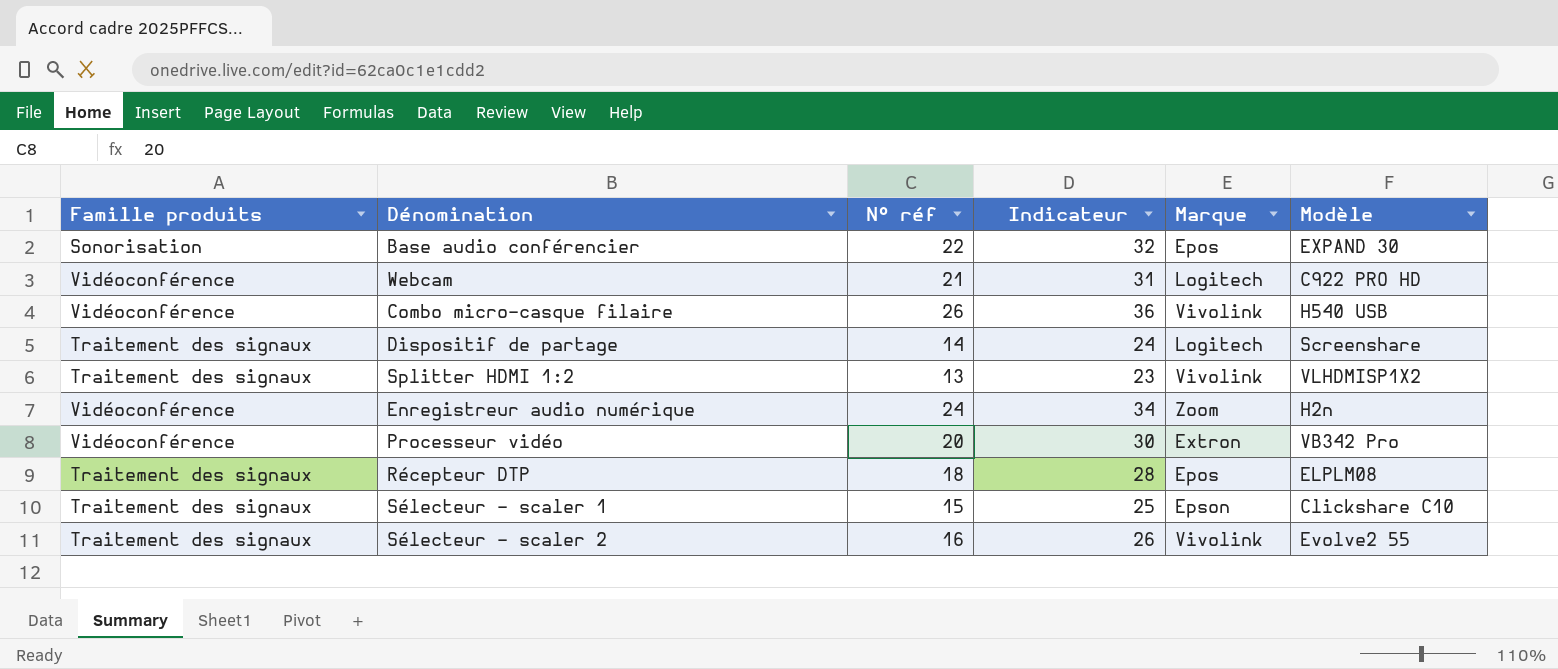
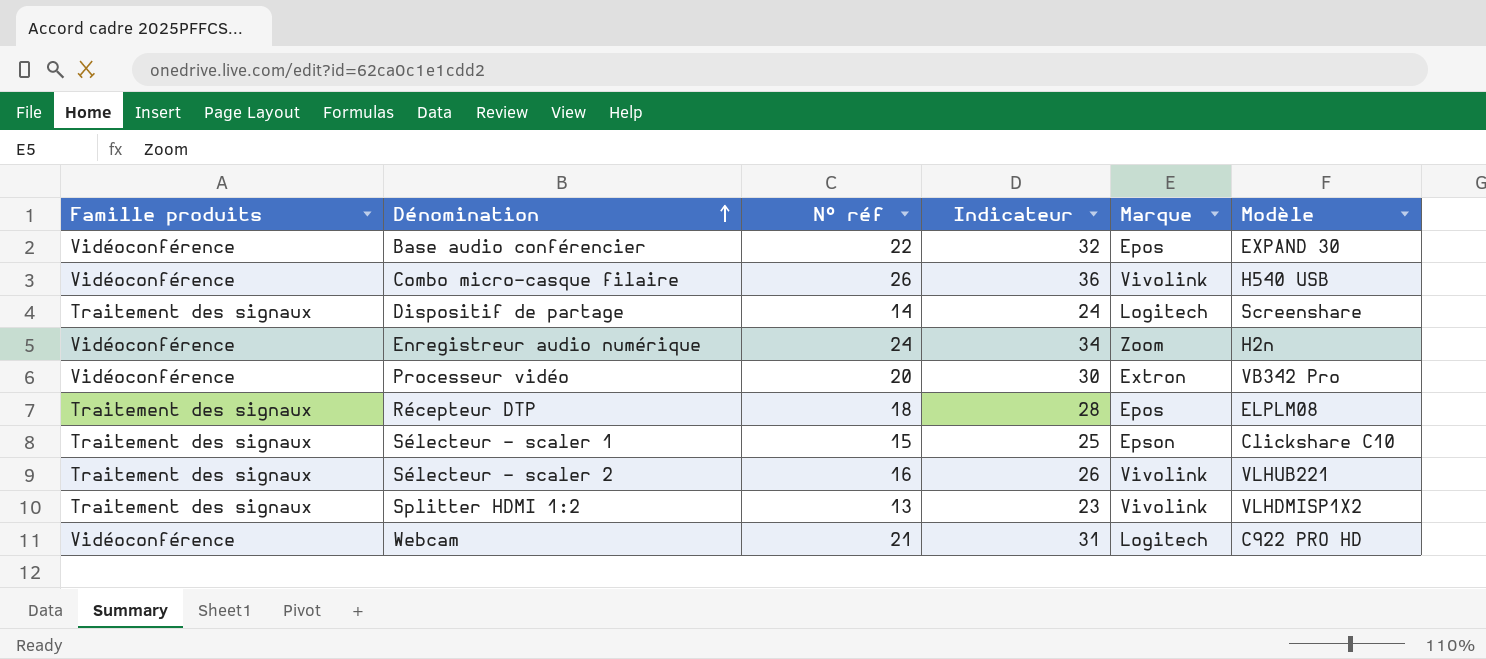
row order: none -> Dénomination ascending
Base audio conférencier | Famille produits: Sonorisation -> Vidéoconférence
Sélecteur - scaler 2 | Modèle: Evolve2 55 -> VLHUB221

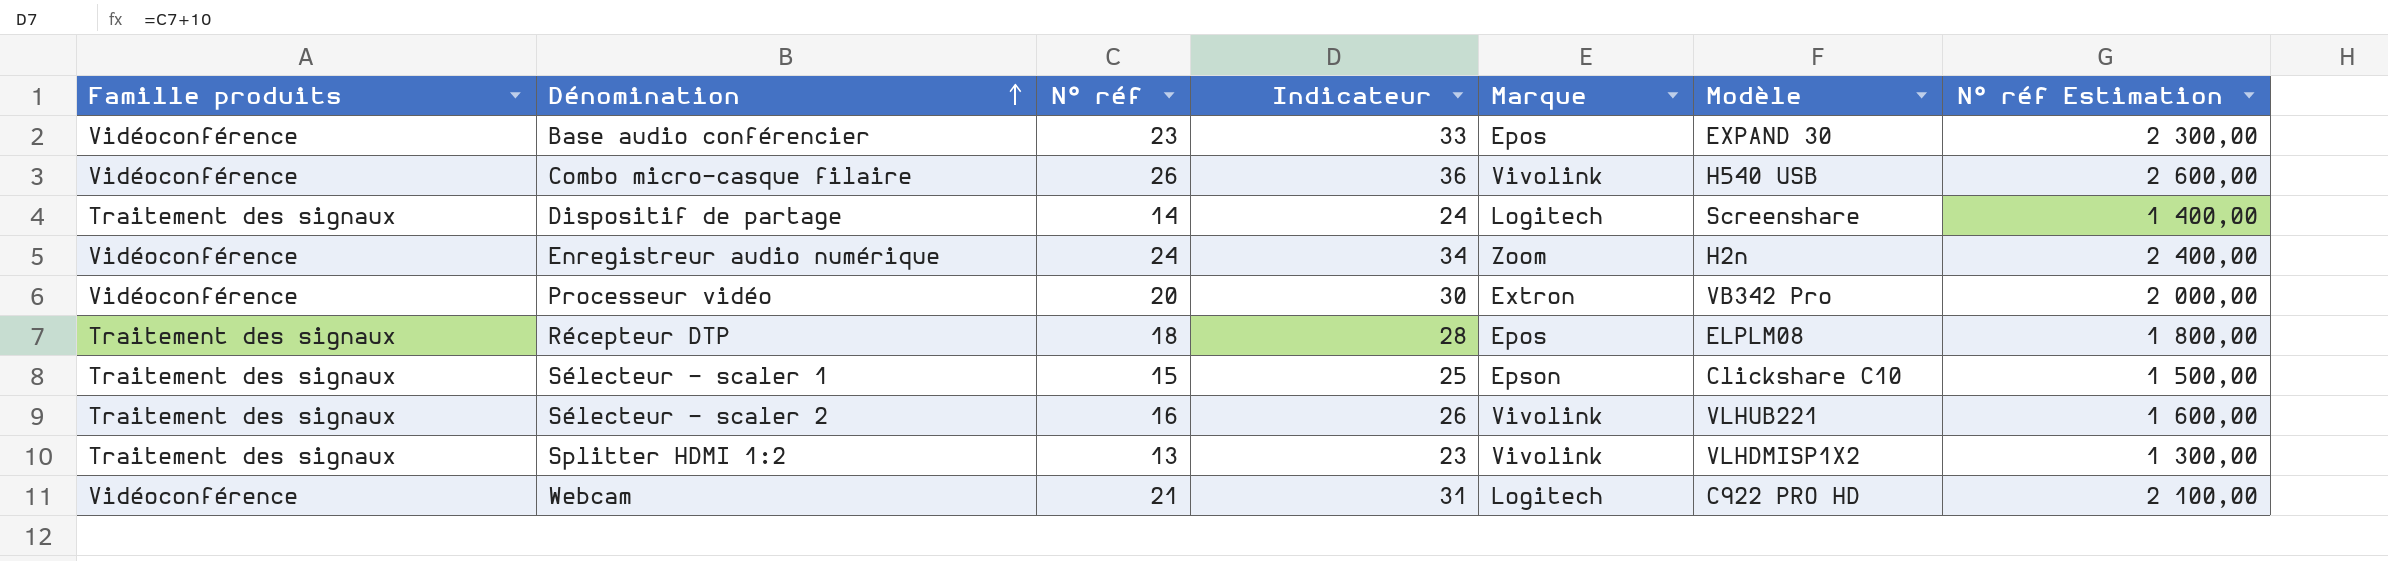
column N° réf Estimation | formula: none -> [N° réf] * 100
Base audio conférencier | N° réf: 22 -> 23
Base audio conférencier | Indicateur: 32 -> 33

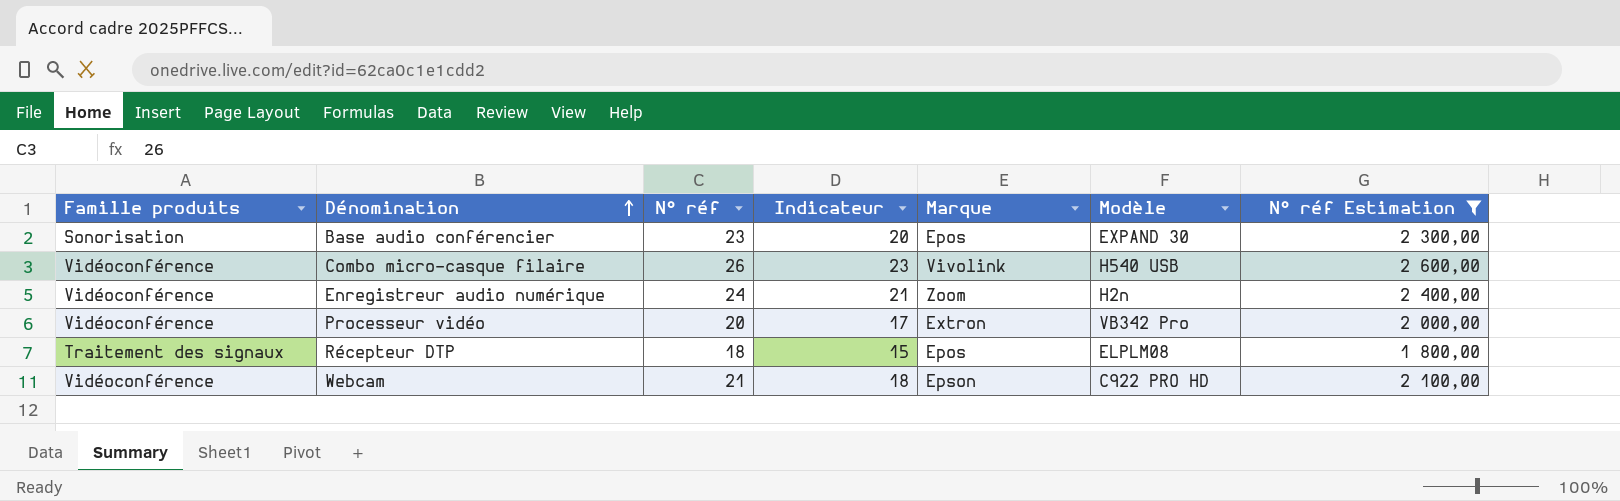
filter: none -> N° réf Estimation >= 1 800,00
column Indicateur | formula: [N° réf] + 10 -> [N° réf] - 3
Base audio conférencier | Famille produits: Vidéoconférence -> Sonorisation
Webcam | Marque: Logitech -> Epson

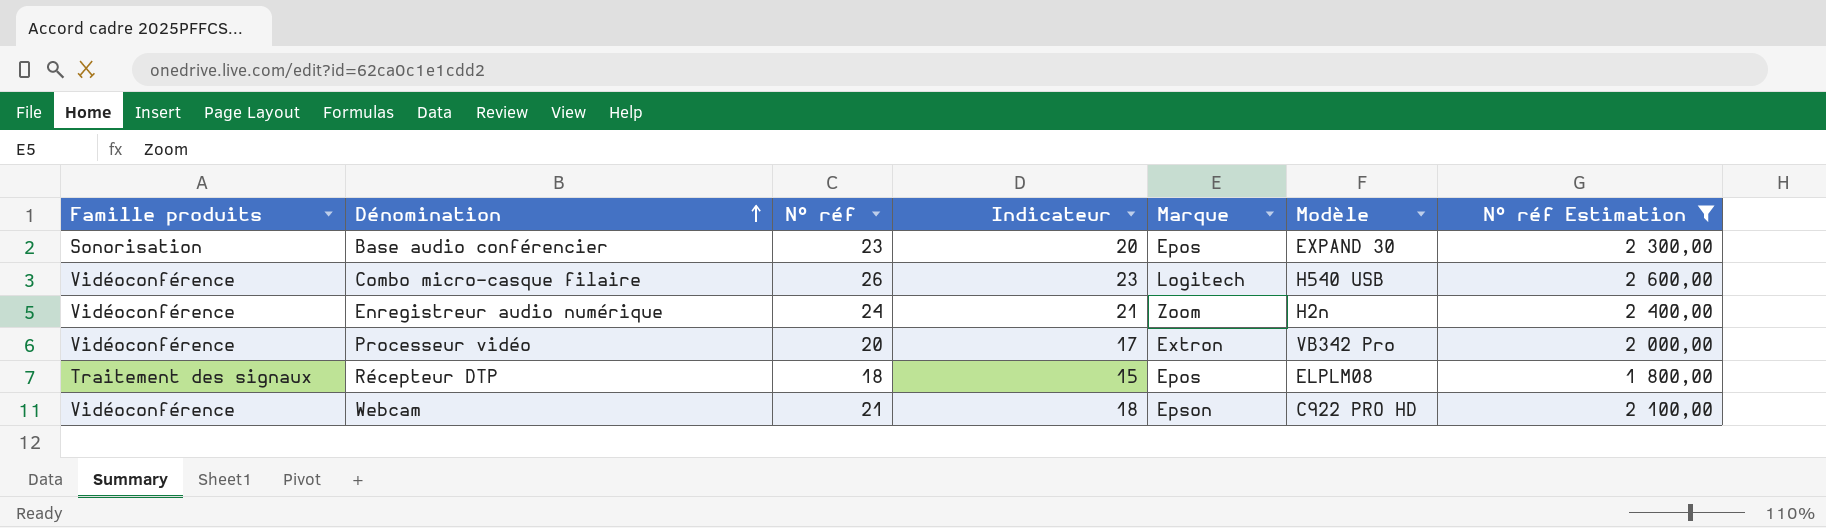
Combo micro-casque filaire | Marque: Vivolink -> Logitech

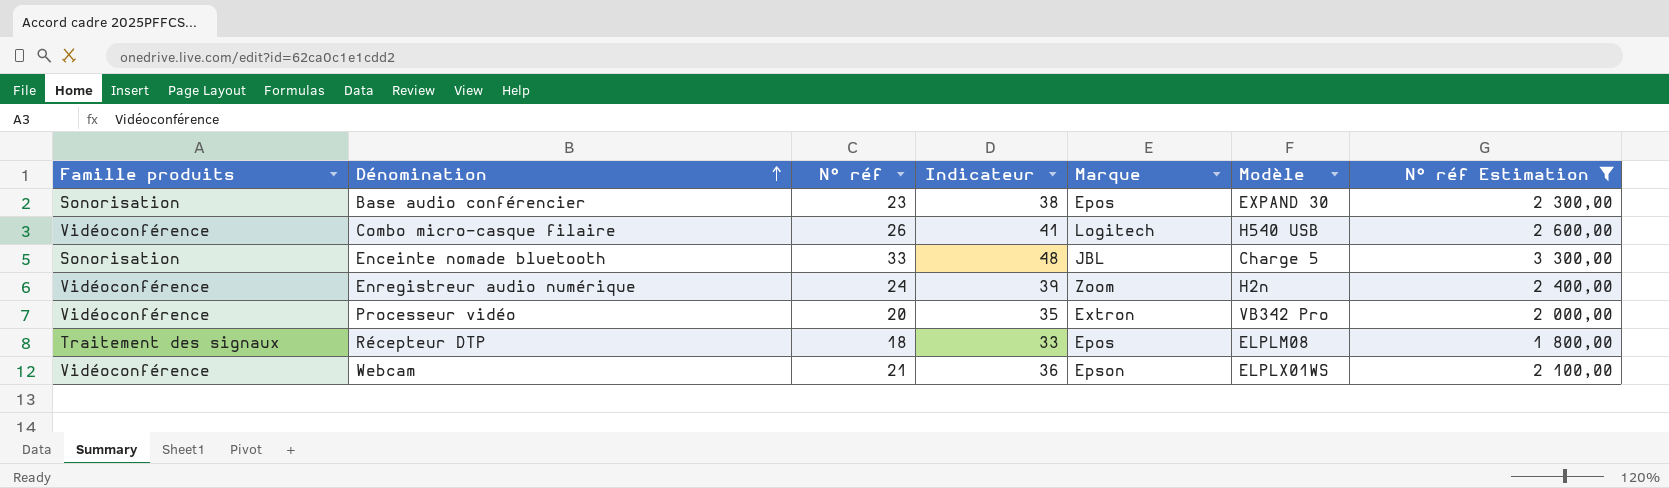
column Indicateur | formula: [N° réf] - 3 -> [N° réf] + 15
row Enceinte nomade bluetooth: none -> Sonorisation | 33 | 48 | JBL | Charge 5 | 3 300,00
Webcam | Modèle: C922 PRO HD -> ELPLX01WS

